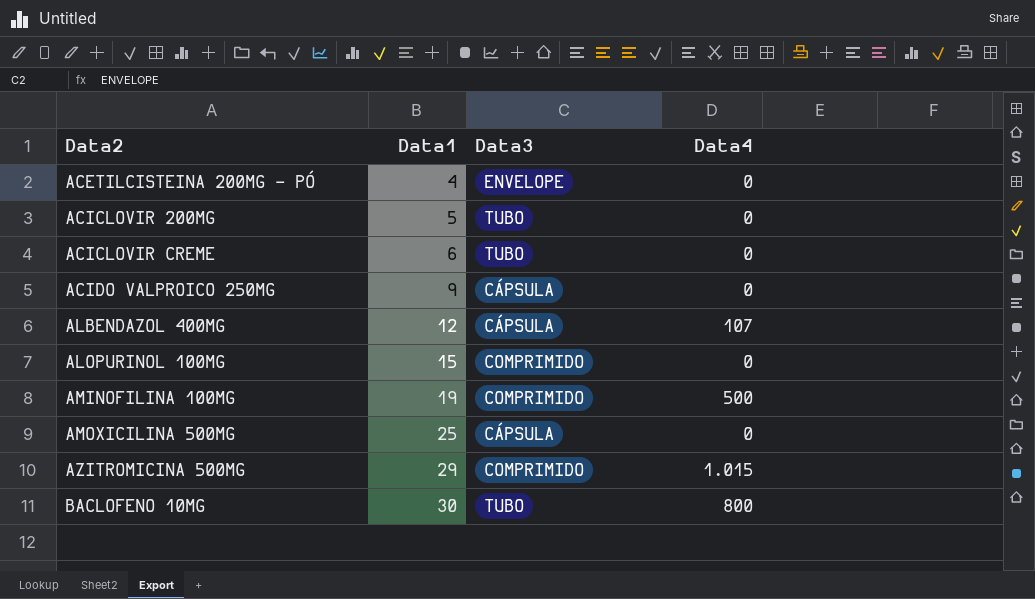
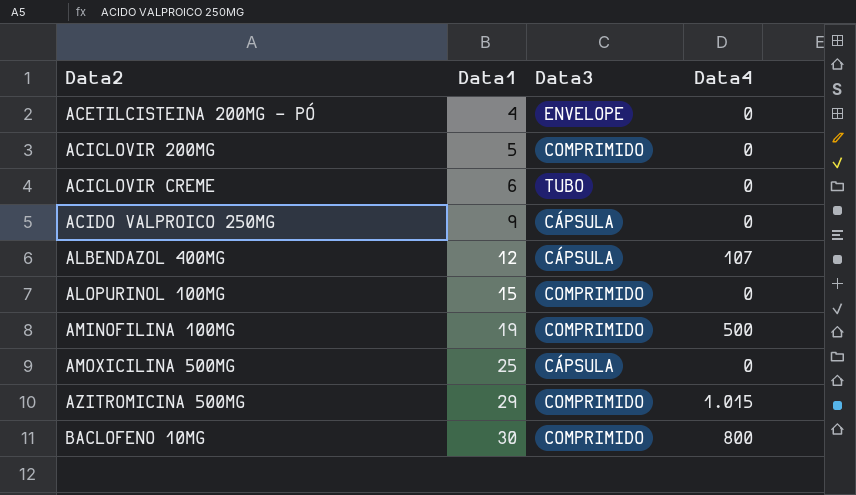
ACICLOVIR 200MG | Data3: TUBO -> COMPRIMIDO
BACLOFENO 10MG | Data3: TUBO -> COMPRIMIDO

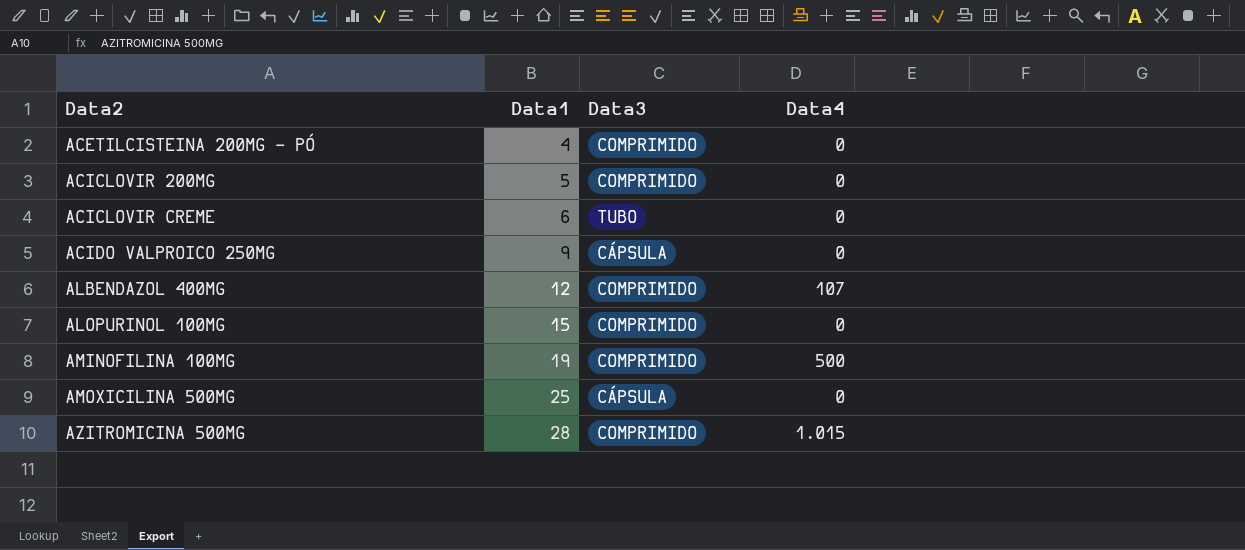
row BACLOFENO 10MG: 30 | COMPRIMIDO | 800 -> none
ACETILCISTEINA 200MG – PÓ | Data3: ENVELOPE -> COMPRIMIDO
ALBENDAZOL 400MG | Data3: CÁPSULA -> COMPRIMIDO
AZITROMICINA 500MG | Data1: 29 -> 28

